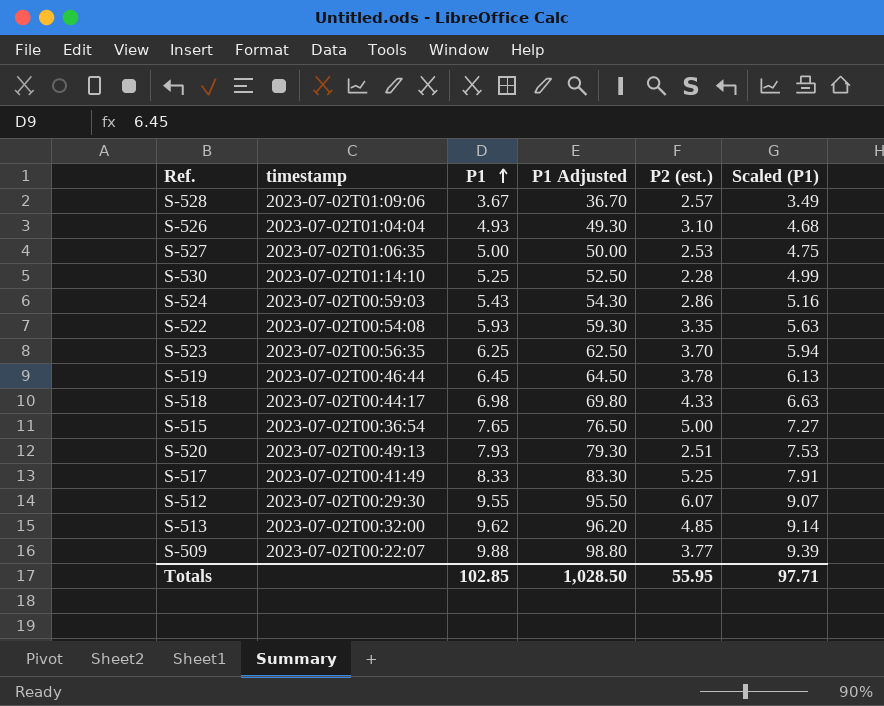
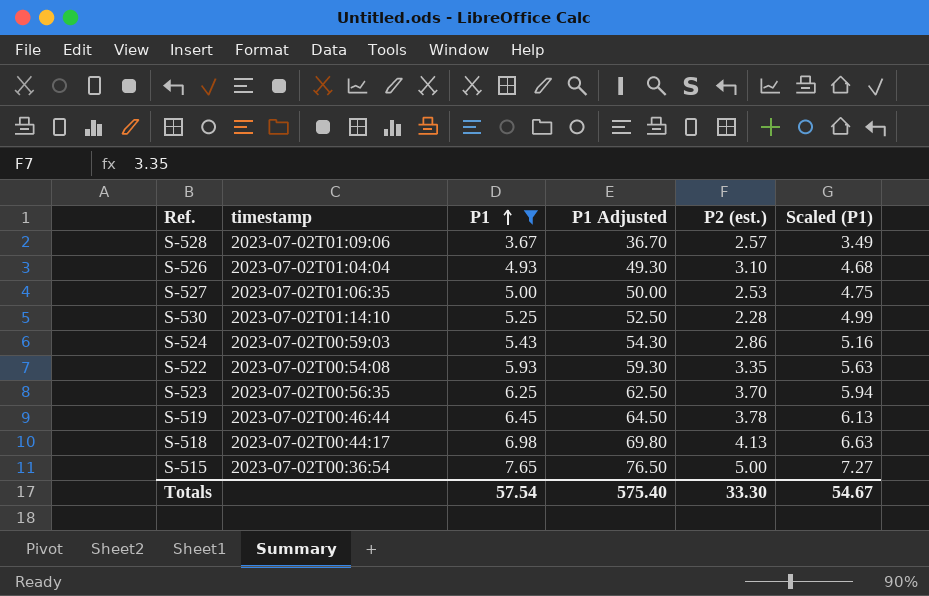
filter: none -> P1 <= 7.65
S-518 | P2 (est.): 4.33 -> 4.13
Totals | P1: 102.85 -> 57.54
Totals | P1 Adjusted: 1,028.50 -> 575.40
Totals | P2 (est.): 55.95 -> 33.30
Totals | Scaled (P1): 97.71 -> 54.67

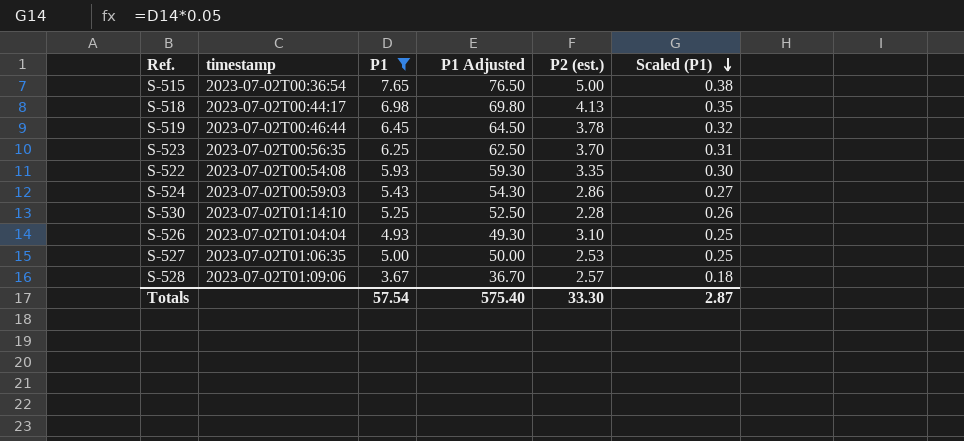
row order: P1 ascending -> Scaled (P1) descending
column Scaled (P1) | formula: [P1] * 0.95 -> [P1] * 0.05
Totals | Scaled (P1): 54.67 -> 2.87

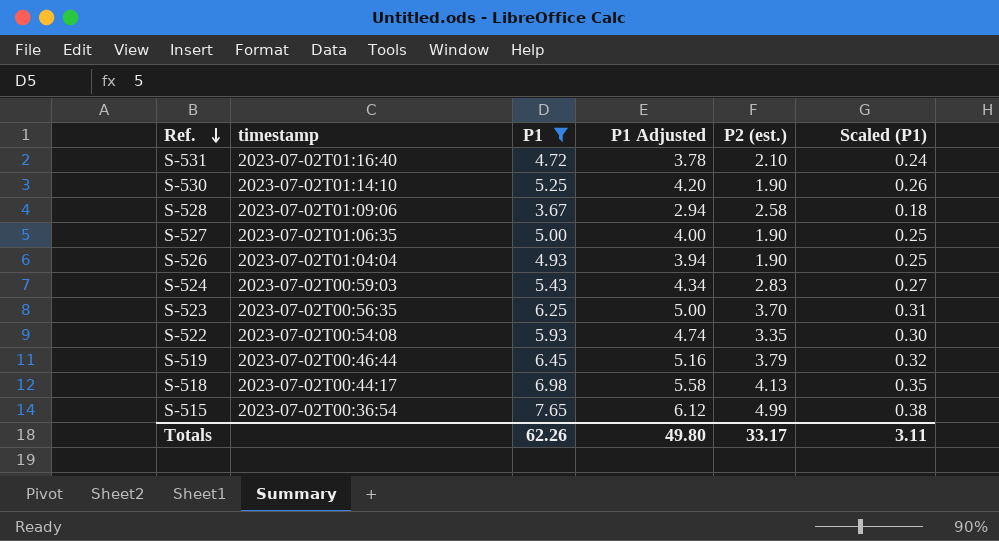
row order: Scaled (P1) descending -> Ref. descending
column P1 Adjusted | formula: [P1] * 10 -> [P1] * 0.8
row S-531: none -> 2023-07-02T01:16:40 | 4.72 | 3.78 | 2.10 | 0.24
S-530 | P2 (est.): 2.28 -> 1.90
S-528 | P2 (est.): 2.57 -> 2.58
S-527 | P2 (est.): 2.53 -> 1.90
S-526 | P2 (est.): 3.10 -> 1.90
S-524 | P2 (est.): 2.86 -> 2.83
S-519 | P2 (est.): 3.78 -> 3.79
S-515 | P2 (est.): 5.00 -> 4.99
Totals | P1: 57.54 -> 62.26
Totals | P1 Adjusted: 575.40 -> 49.80
Totals | P2 (est.): 33.30 -> 33.17
Totals | Scaled (P1): 2.87 -> 3.11

